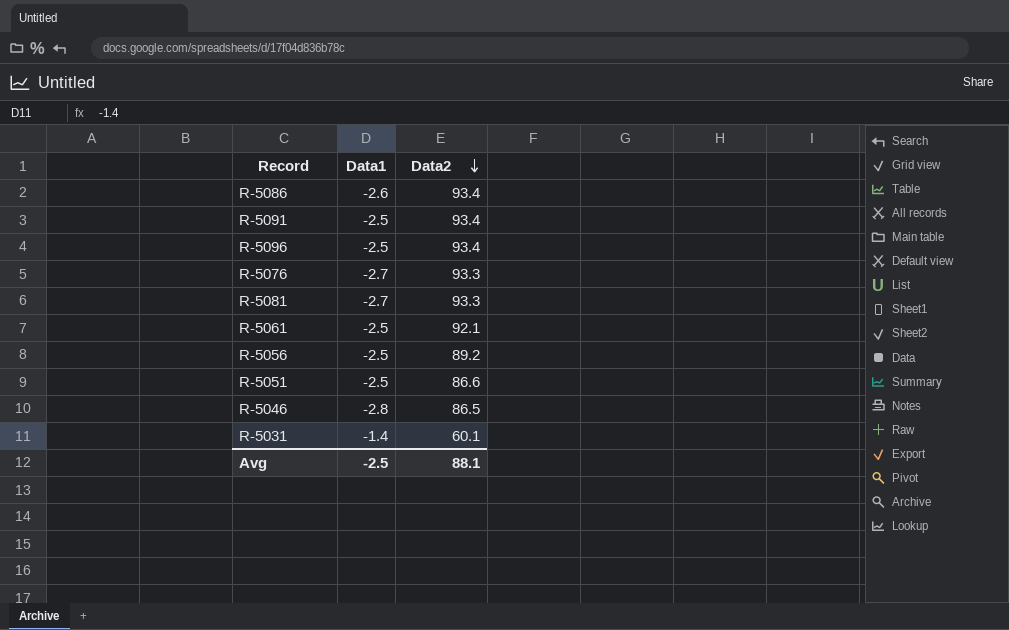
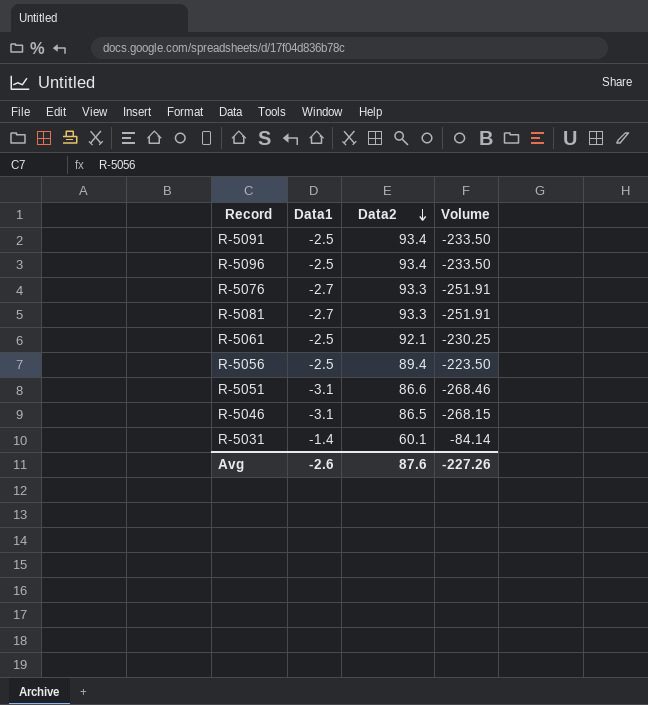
column Volume | formula: none -> [Data1] * [Data2]
row R-5086: -2.6 | 93.4 -> none
R-5056 | Data2: 89.2 -> 89.4
R-5051 | Data1: -2.5 -> -3.1
R-5046 | Data1: -2.8 -> -3.1
Avg | Data1: -2.5 -> -2.6
Avg | Data2: 88.1 -> 87.6

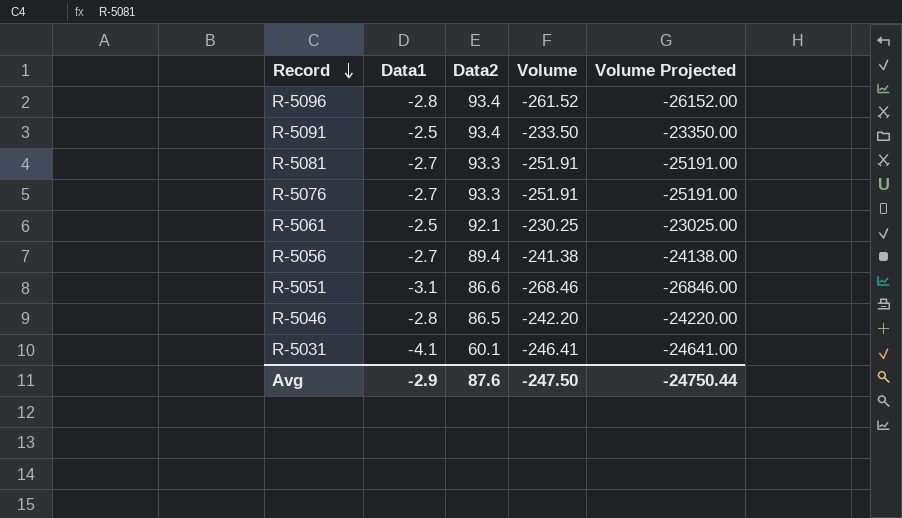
row order: Data2 descending -> Record descending
column Volume Projected | formula: none -> [Volume] * 100
R-5096 | Data1: -2.5 -> -2.8
R-5096 | Volume: -233.50 -> -261.52
R-5056 | Data1: -2.5 -> -2.7
R-5056 | Volume: -223.50 -> -241.38
R-5046 | Data1: -3.1 -> -2.8
R-5046 | Volume: -268.15 -> -242.20
R-5031 | Data1: -1.4 -> -4.1
R-5031 | Volume: -84.14 -> -246.41
Avg | Data1: -2.6 -> -2.9
Avg | Volume: -227.26 -> -247.50

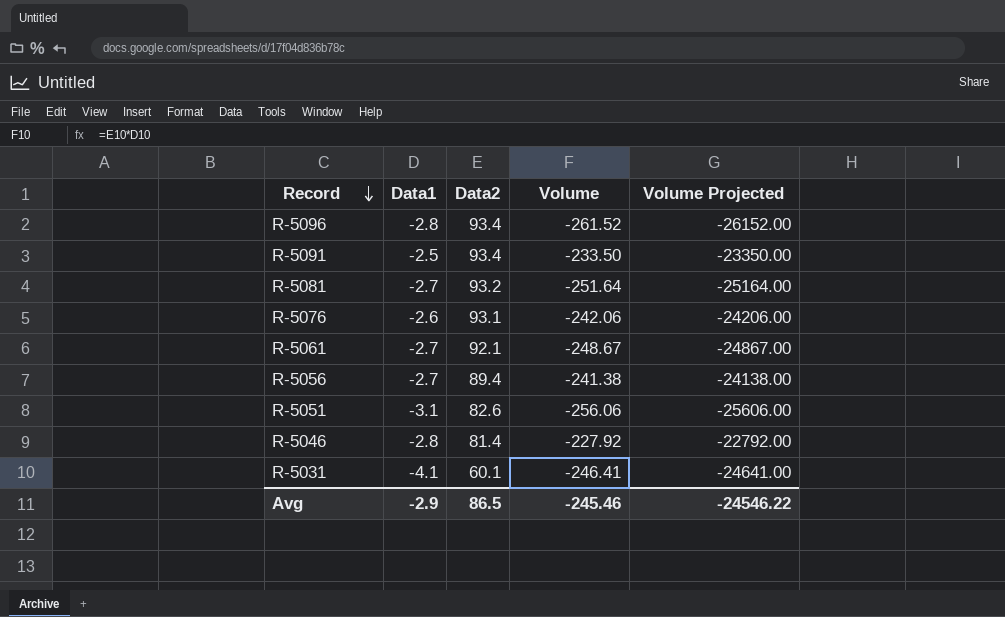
R-5081 | Data2: 93.3 -> 93.2
R-5081 | Volume: -251.91 -> -251.64
R-5081 | Volume Projected: -25191.00 -> -25164.00
R-5076 | Data1: -2.7 -> -2.6
R-5076 | Data2: 93.3 -> 93.1
R-5076 | Volume: -251.91 -> -242.06
R-5076 | Volume Projected: -25191.00 -> -24206.00
R-5061 | Data1: -2.5 -> -2.7
R-5061 | Volume: -230.25 -> -248.67
R-5061 | Volume Projected: -23025.00 -> -24867.00
R-5051 | Data2: 86.6 -> 82.6
R-5051 | Volume: -268.46 -> -256.06
R-5051 | Volume Projected: -26846.00 -> -25606.00
R-5046 | Data2: 86.5 -> 81.4
R-5046 | Volume: -242.20 -> -227.92
R-5046 | Volume Projected: -24220.00 -> -22792.00
Avg | Data2: 87.6 -> 86.5
Avg | Volume: -247.50 -> -245.46
Avg | Volume Projected: -24750.44 -> -24546.22

